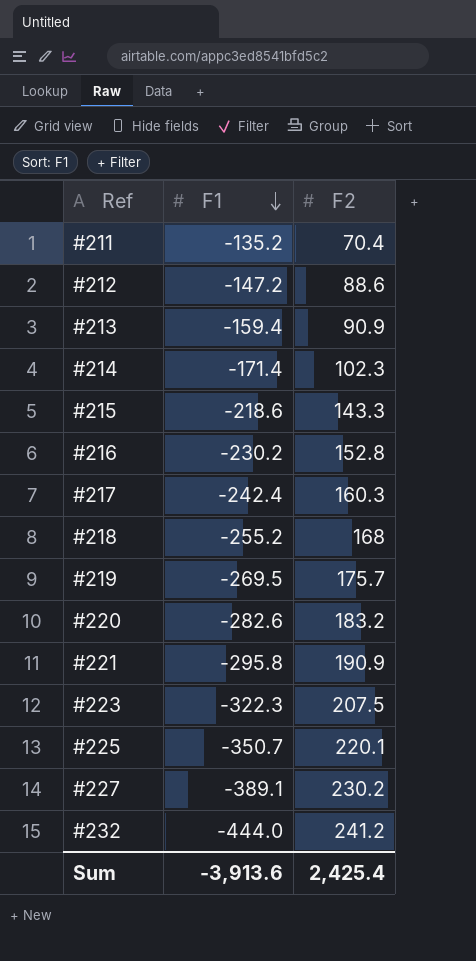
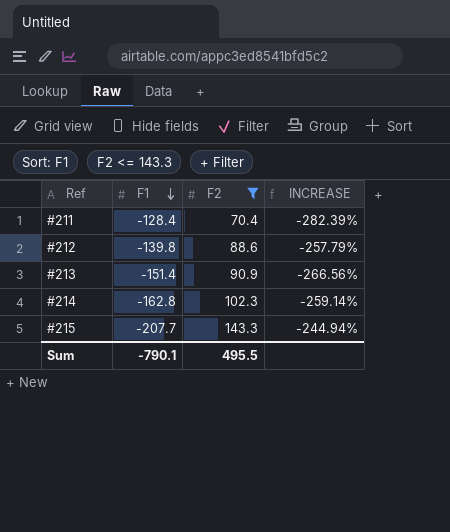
filter: none -> F2 <= 143.3
column INCREASE | formula: none -> ([F1] - [F2]) / [F2]
#211 | F1: -135.2 -> -128.4
#212 | F1: -147.2 -> -139.8
#213 | F1: -159.4 -> -151.4
#214 | F1: -171.4 -> -162.8
#215 | F1: -218.6 -> -207.7
Sum | F1: -3,913.6 -> -790.1
Sum | F2: 2,425.4 -> 495.5

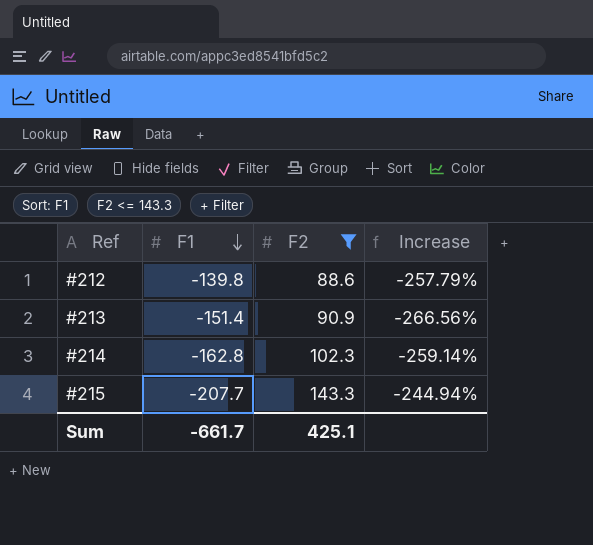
column name: INCREASE -> Increase
row #211: -128.4 | 70.4 | -282.39% -> none
Sum | F1: -790.1 -> -661.7
Sum | F2: 495.5 -> 425.1

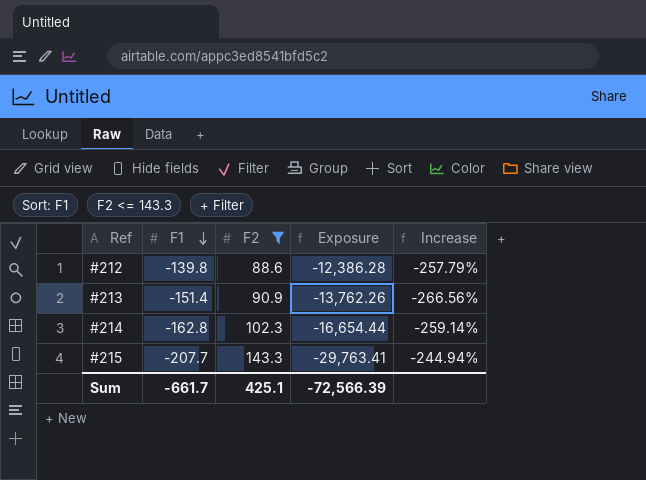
column Exposure | formula: none -> [F1] * [F2]

